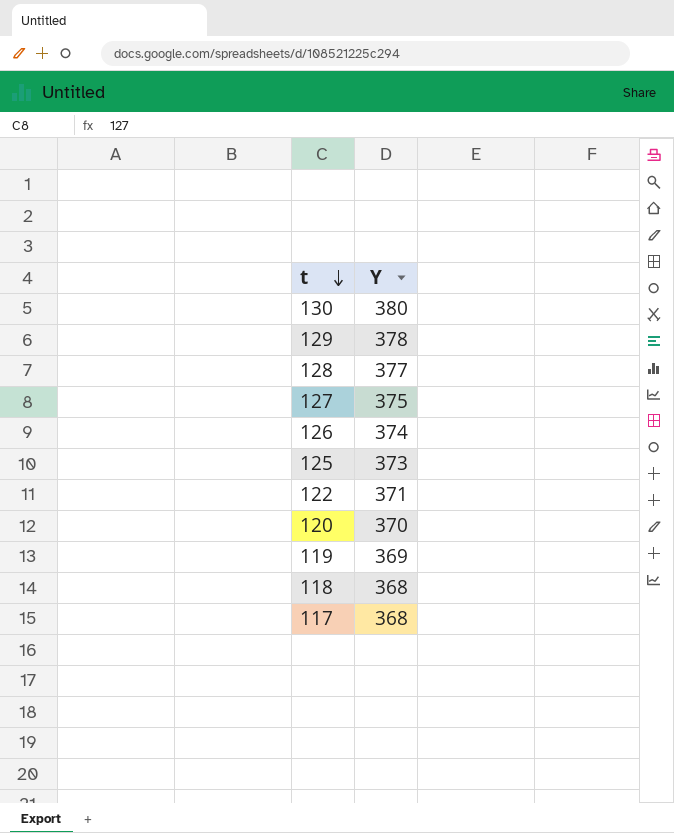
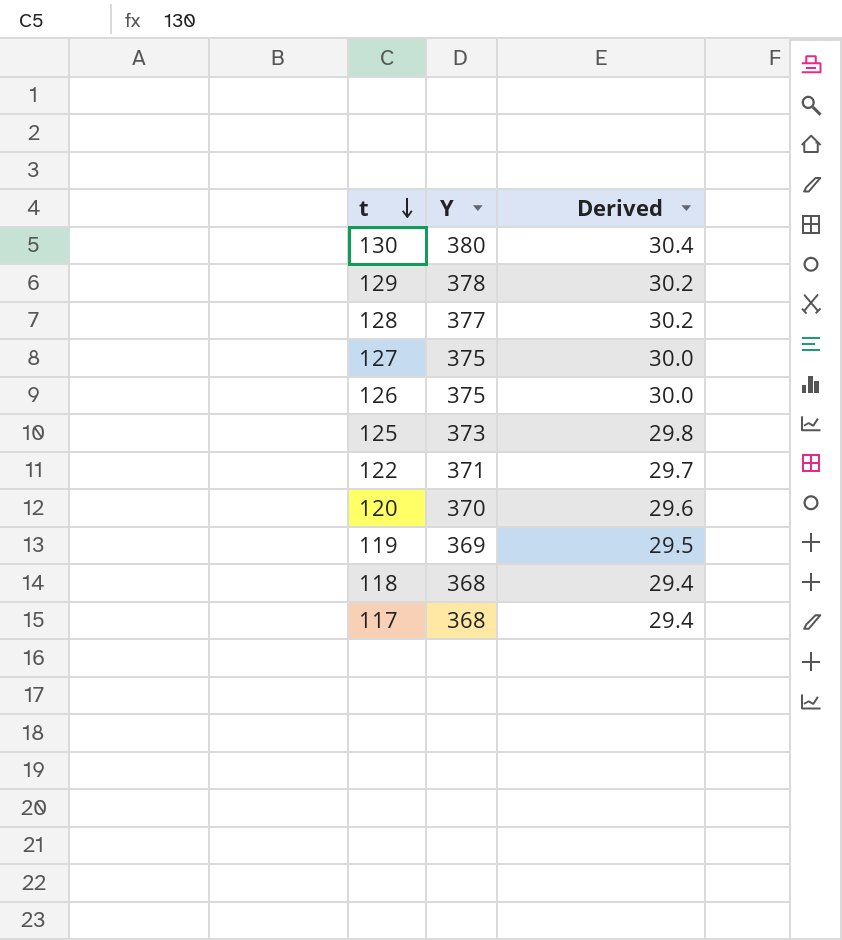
column Derived | formula: none -> [Y] * 0.08
126 | Y: 374 -> 375

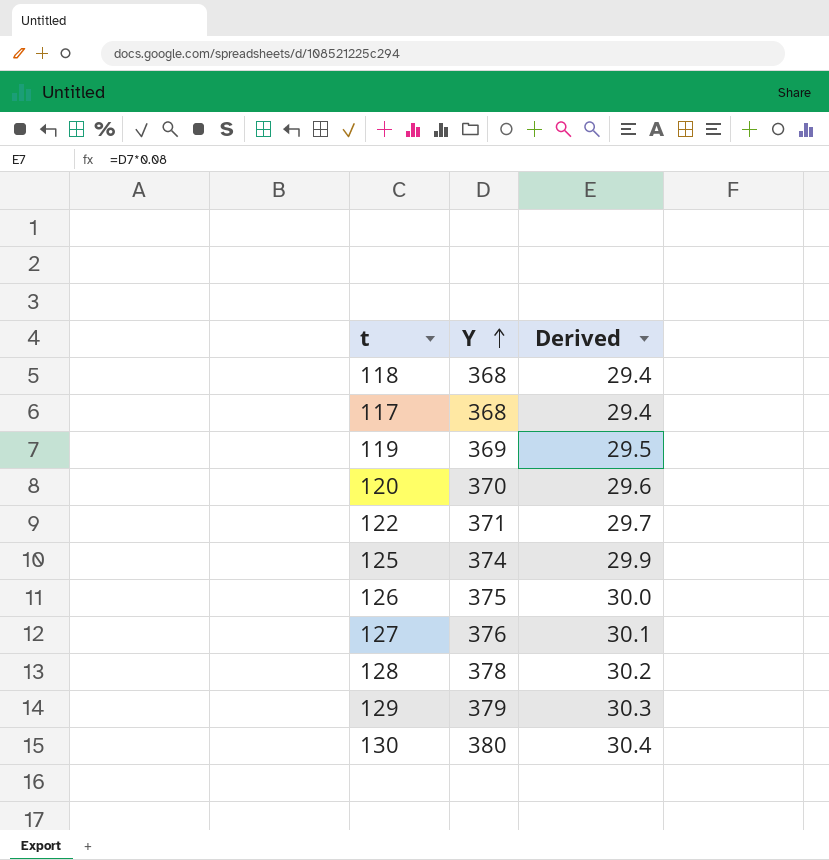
row order: t descending -> Y ascending
125 | Y: 373 -> 374
125 | Derived: 29.8 -> 29.9
127 | Y: 375 -> 376
127 | Derived: 30.0 -> 30.1
128 | Y: 377 -> 378
129 | Y: 378 -> 379
129 | Derived: 30.2 -> 30.3

